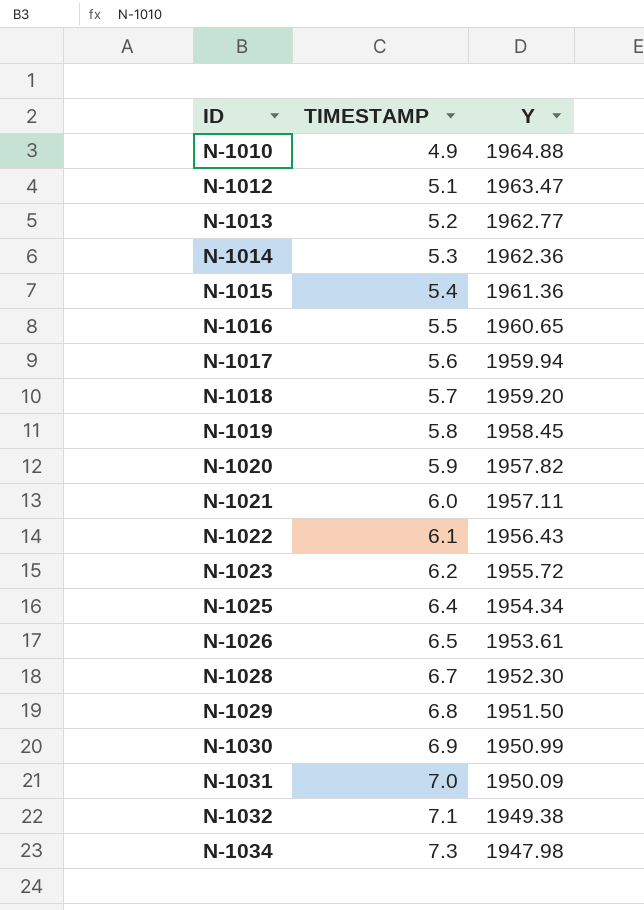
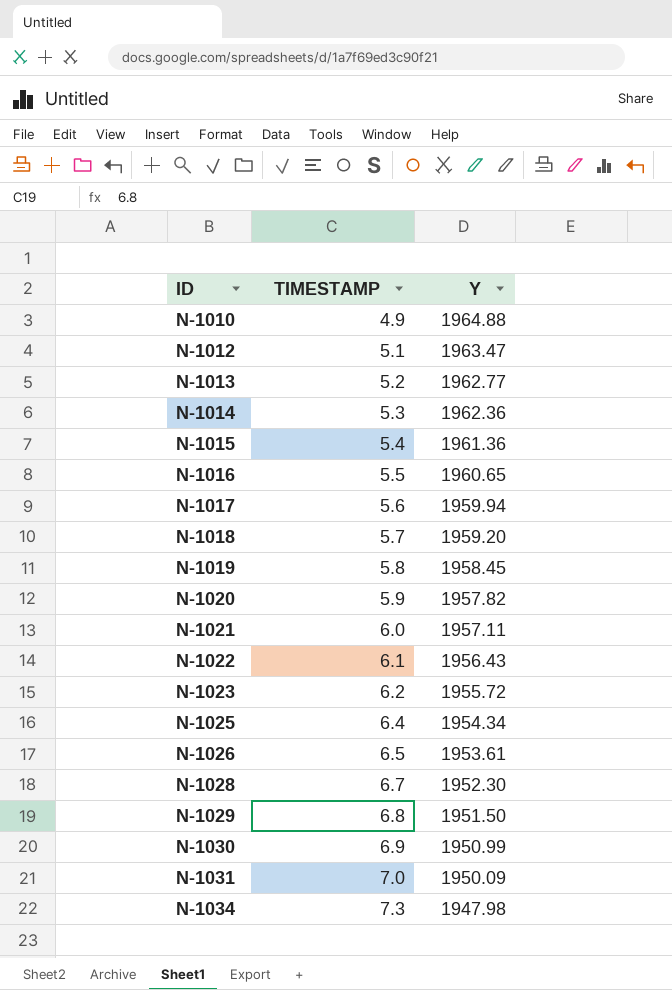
row N-1032: 7.1 | 1949.38 -> none

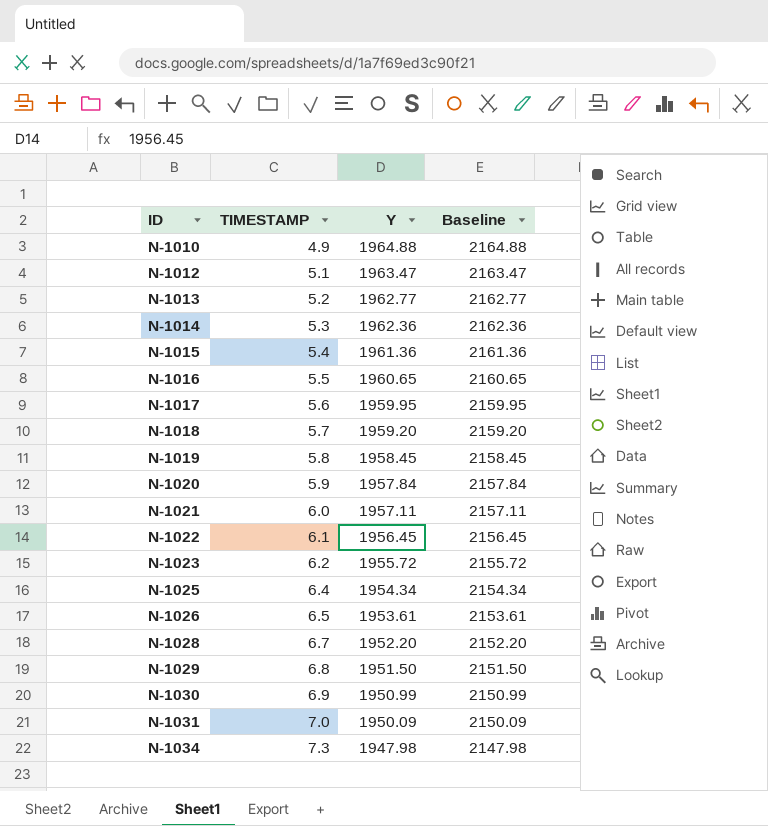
column Baseline | formula: none -> [Y] + 200
N-1017 | Y: 1959.94 -> 1959.95
N-1020 | Y: 1957.82 -> 1957.84
N-1022 | Y: 1956.43 -> 1956.45
N-1028 | Y: 1952.30 -> 1952.20

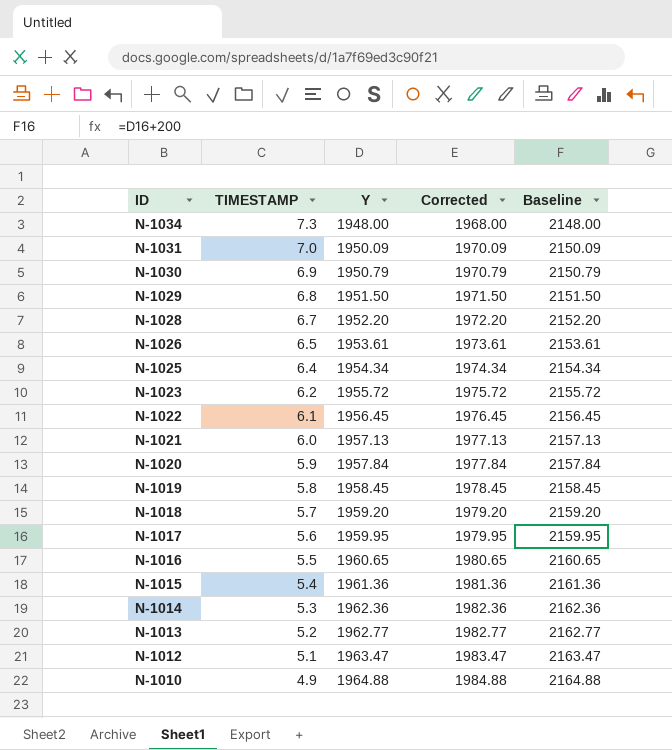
row order: ID ascending -> ID descending
column Corrected | formula: none -> [Y] + 20
N-1034 | Y: 1947.98 -> 1948.00
N-1034 | Baseline: 2147.98 -> 2148.00
N-1030 | Y: 1950.99 -> 1950.79
N-1030 | Baseline: 2150.99 -> 2150.79
N-1021 | Y: 1957.11 -> 1957.13
N-1021 | Baseline: 2157.11 -> 2157.13

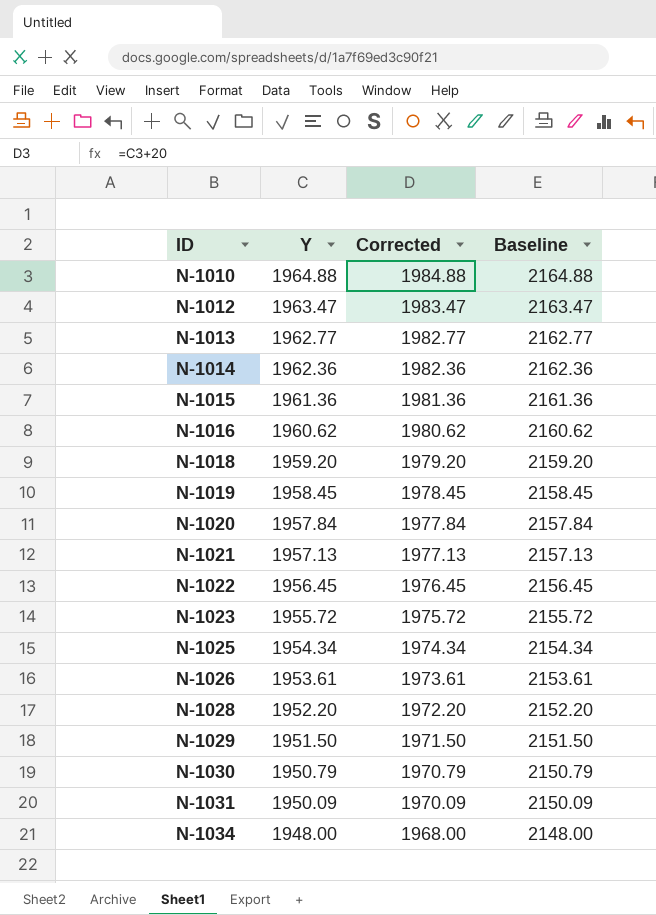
row order: ID descending -> ID ascending
column TIMESTAMP | position: 2 -> none
row N-1017: 5.6 | 1959.95 | 1979.95 | 2159.95 -> none
N-1016 | Y: 1960.65 -> 1960.62
N-1016 | Corrected: 1980.65 -> 1980.62
N-1016 | Baseline: 2160.65 -> 2160.62

